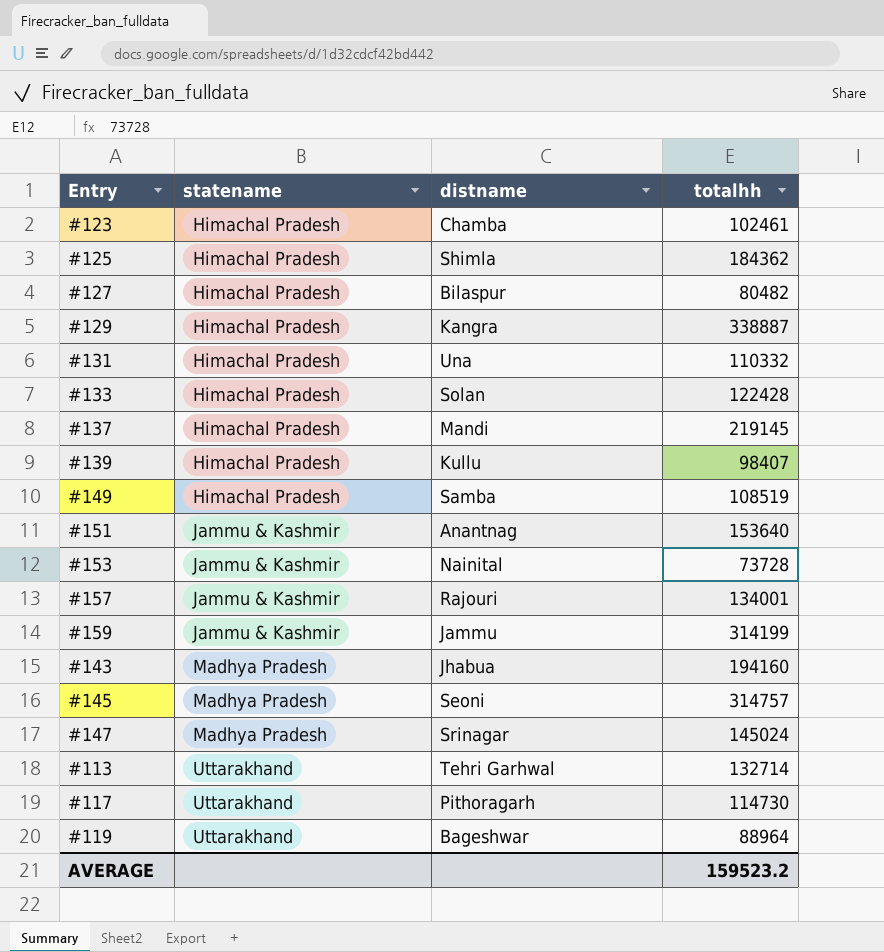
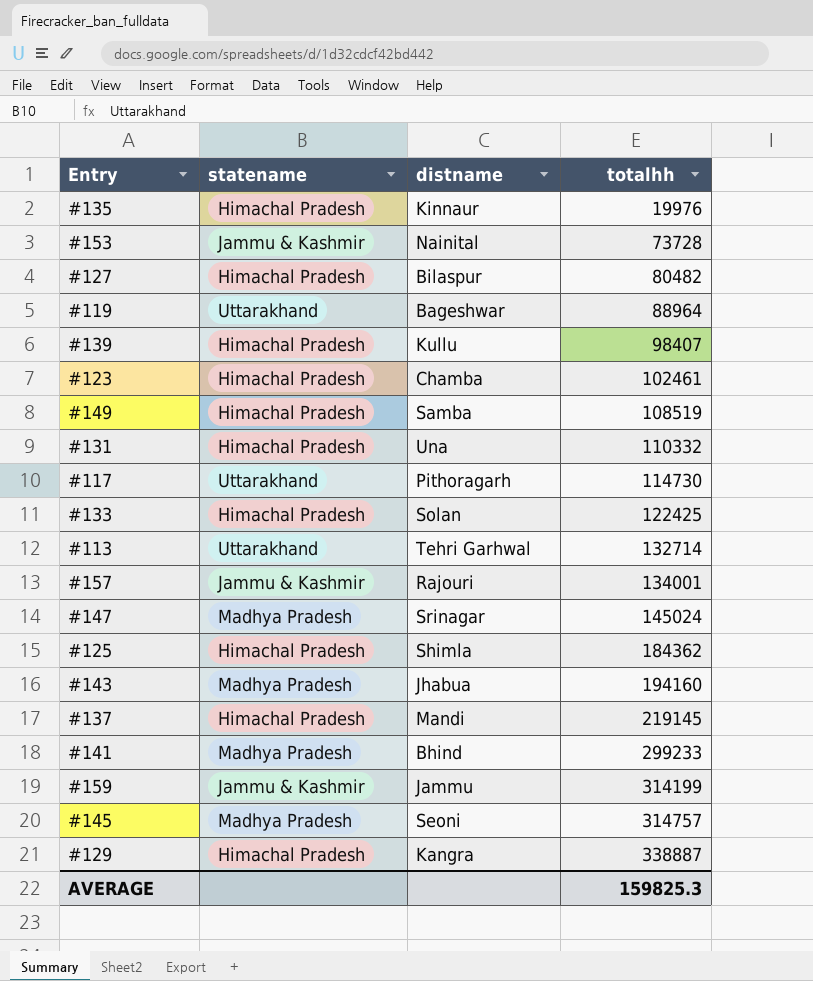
row order: statename ascending -> totalhh ascending
row #151: Jammu & Kashmir | Anantnag | 153640 -> none
row #135: none -> Himachal Pradesh | Kinnaur | 19976
#133 | totalhh: 122428 -> 122425
row #141: none -> Madhya Pradesh | Bhind | 299233
AVERAGE | totalhh: 159523.2 -> 159825.3

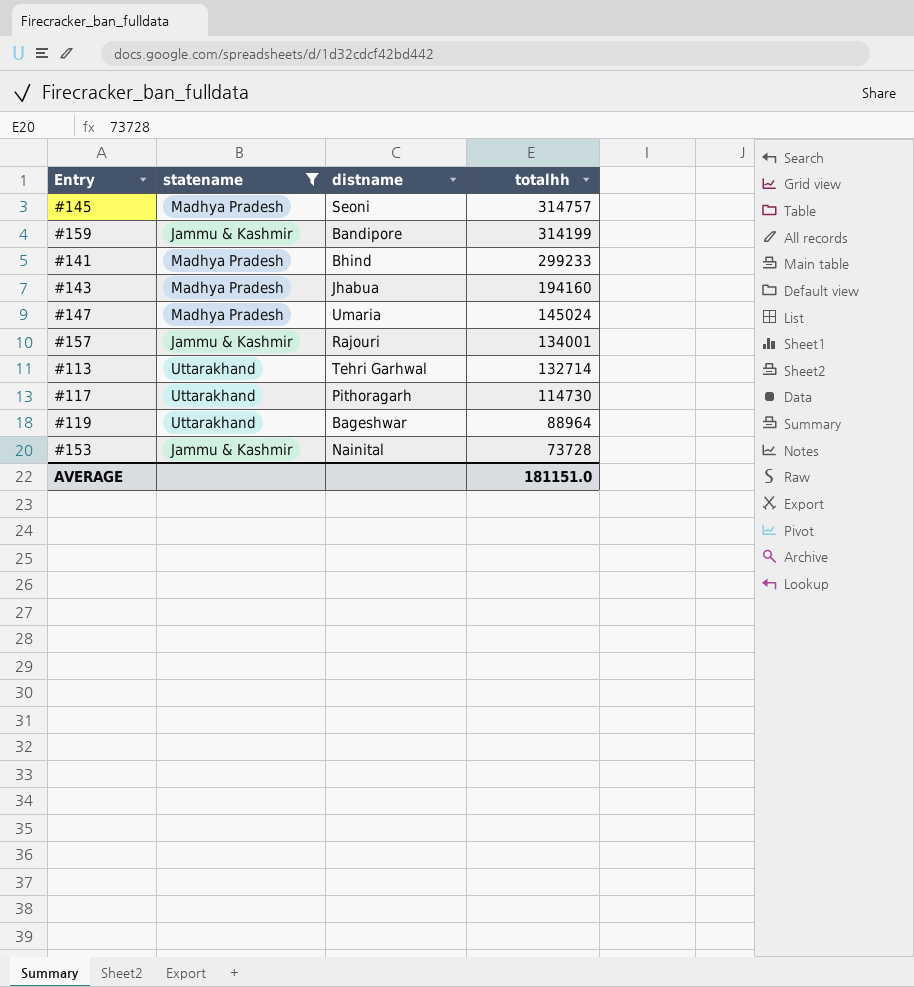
filter: none -> statename != Himachal Pradesh
row order: totalhh ascending -> totalhh descending
#159 | distname: Jammu -> Bandipore
#147 | distname: Srinagar -> Umaria
AVERAGE | totalhh: 159825.3 -> 181151.0

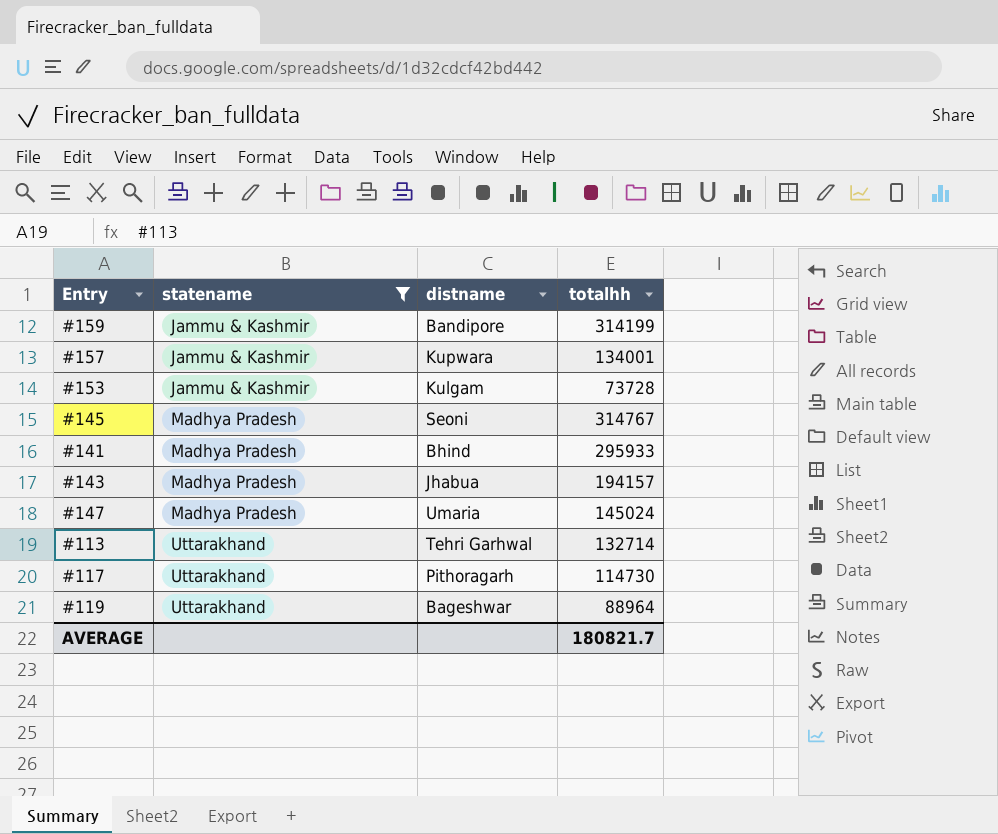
row order: totalhh descending -> statename ascending
#157 | distname: Rajouri -> Kupwara
#153 | distname: Nainital -> Kulgam
#145 | totalhh: 314757 -> 314767
#141 | totalhh: 299233 -> 295933
#143 | totalhh: 194160 -> 194157
AVERAGE | totalhh: 181151.0 -> 180821.7

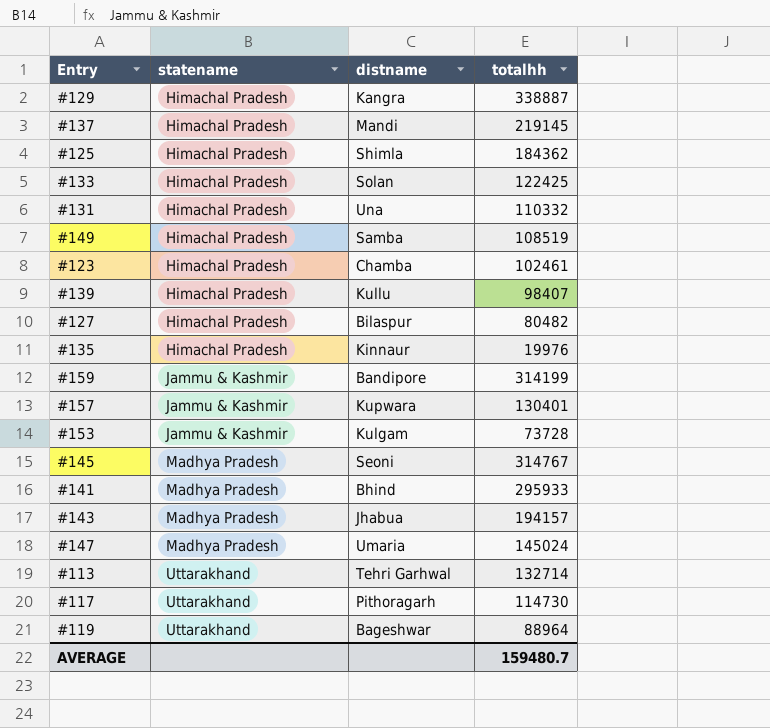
filter: statename != Himachal Pradesh -> none
#157 | totalhh: 134001 -> 130401
AVERAGE | totalhh: 180821.7 -> 159480.7

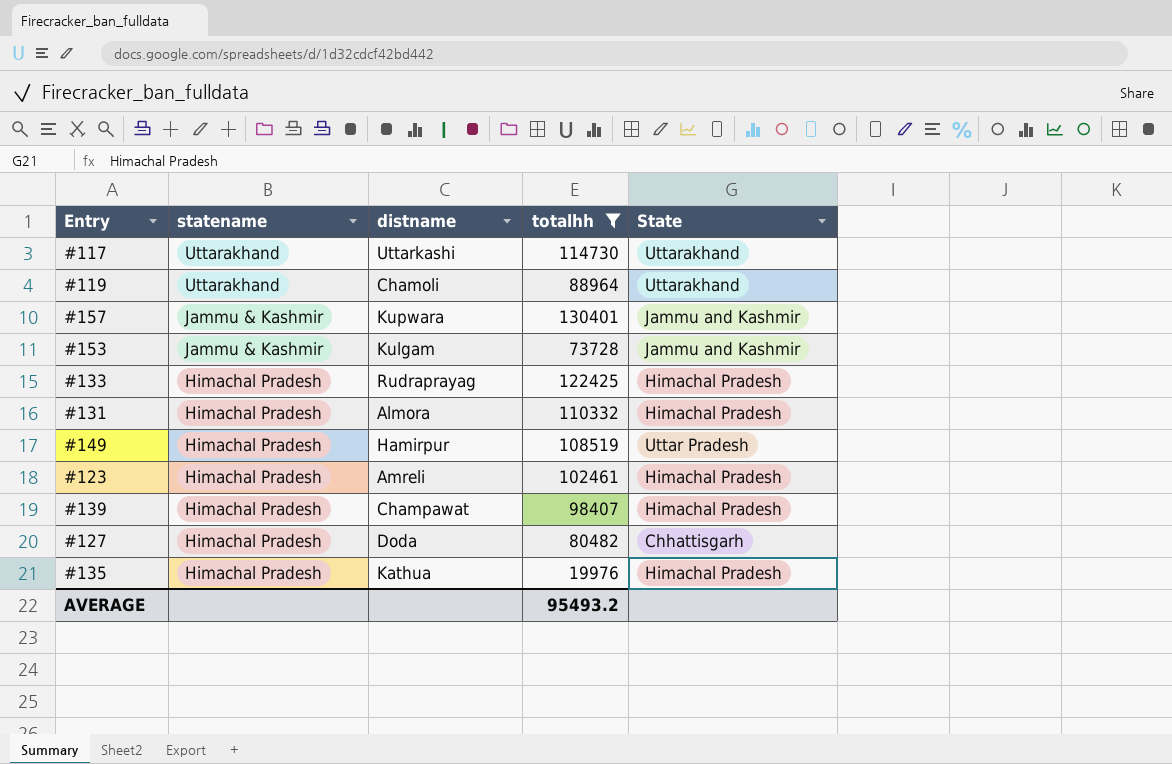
filter: none -> totalhh <= 130401
row order: statename ascending -> statename descending
column State | position: none -> 5
#117 | distname: Pithoragarh -> Uttarkashi
#119 | distname: Bageshwar -> Chamoli
#133 | distname: Solan -> Rudraprayag
#131 | distname: Una -> Almora
#149 | distname: Samba -> Hamirpur
#123 | distname: Chamba -> Amreli
#139 | distname: Kullu -> Champawat
#127 | distname: Bilaspur -> Doda
#135 | distname: Kinnaur -> Kathua
AVERAGE | totalhh: 159480.7 -> 95493.2

